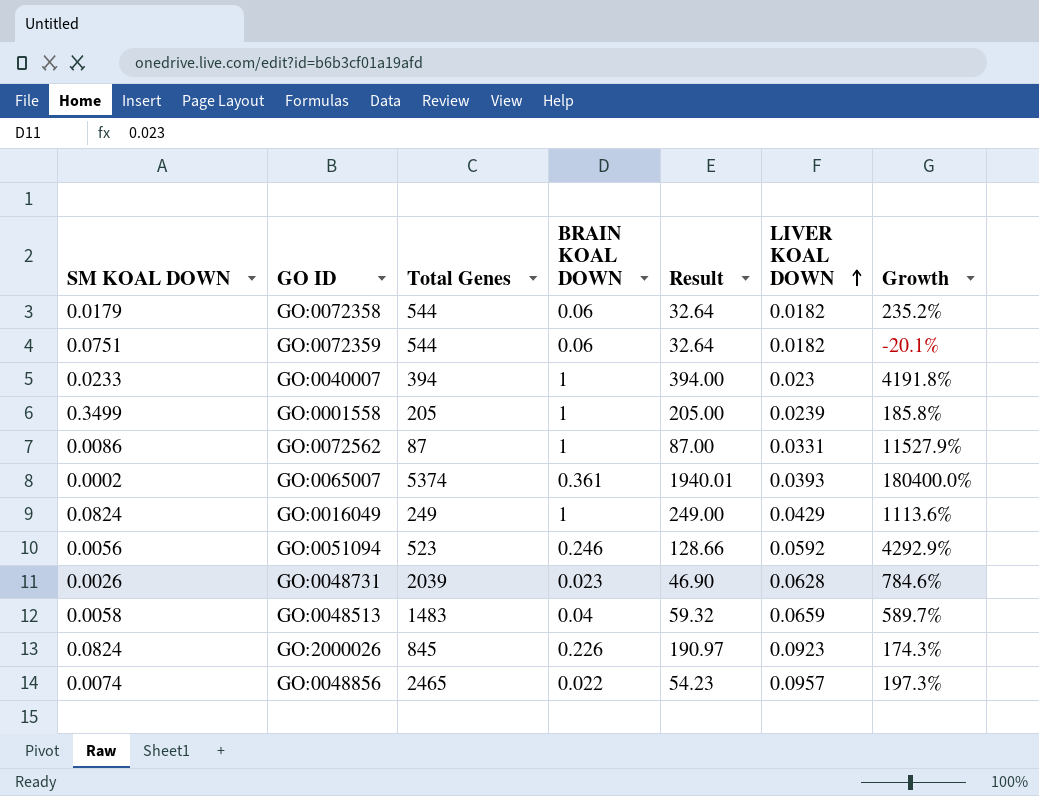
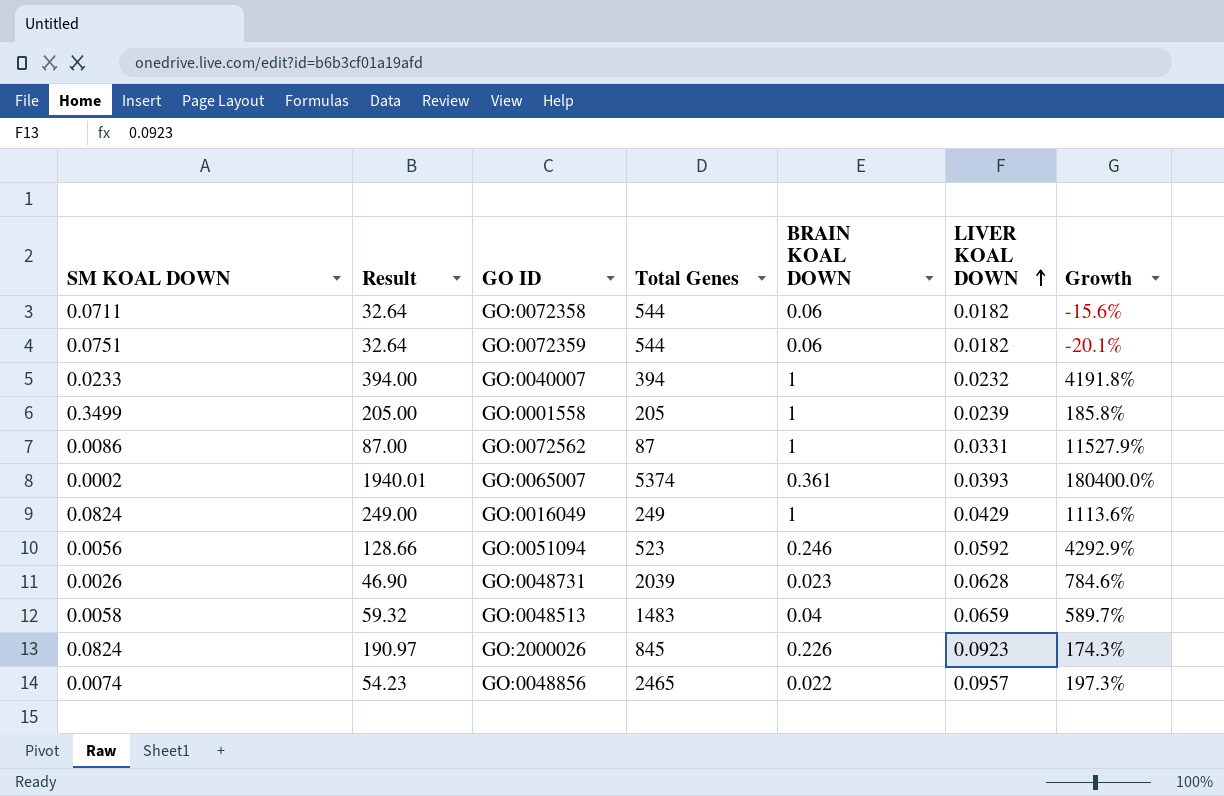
column Result | position: 5 -> 2
GO:0072358 | SM KOAL DOWN: 0.0179 -> 0.0711
GO:0072358 | Growth: 235.2% -> -15.6%
GO:0040007 | LIVER KOAL DOWN: 0.023 -> 0.0232

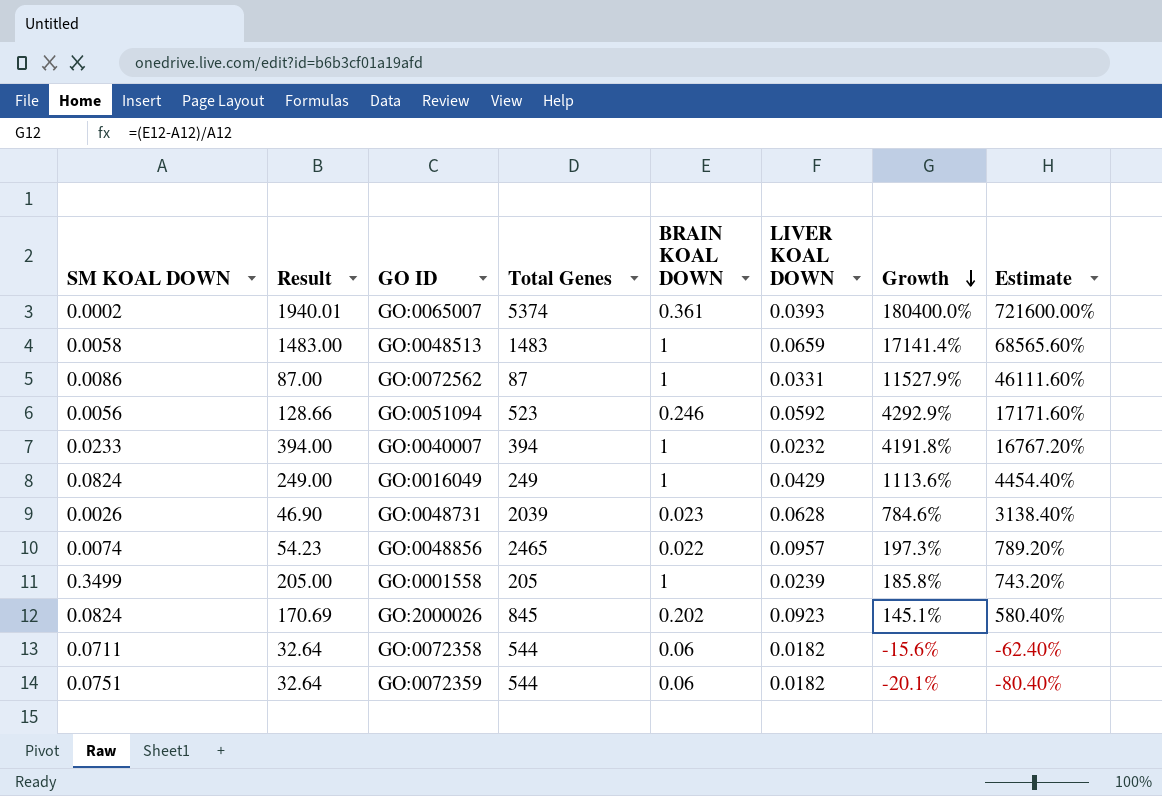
row order: LIVER KOAL DOWN ascending -> Growth descending
column Estimate | formula: none -> [Growth] * 4
GO:0048513 | Result: 59.32 -> 1483.00
GO:0048513 | BRAIN KOAL DOWN: 0.04 -> 1
GO:0048513 | Growth: 589.7% -> 17141.4%
GO:2000026 | Result: 190.97 -> 170.69
GO:2000026 | BRAIN KOAL DOWN: 0.226 -> 0.202
GO:2000026 | Growth: 174.3% -> 145.1%

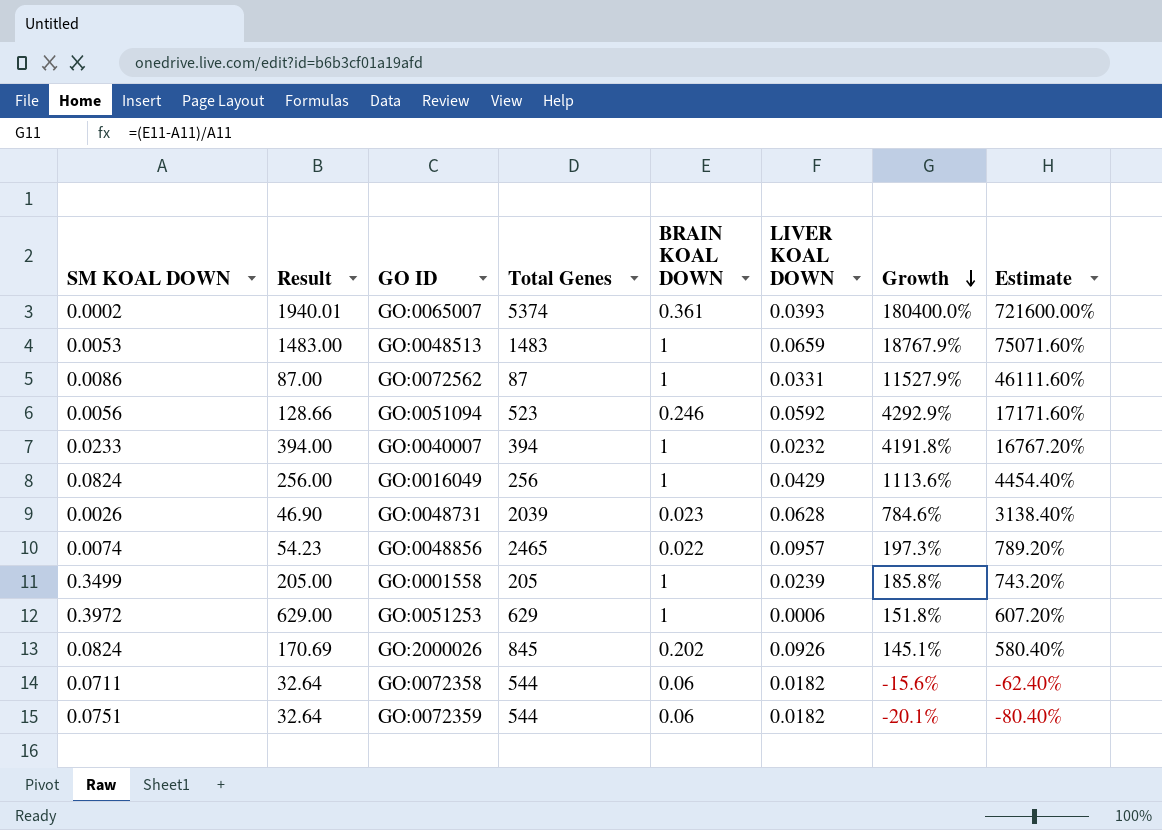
GO:0048513 | SM KOAL DOWN: 0.0058 -> 0.0053
GO:0048513 | Growth: 17141.4% -> 18767.9%
GO:0048513 | Estimate: 68565.60% -> 75071.60%
GO:0016049 | Result: 249.00 -> 256.00
GO:0016049 | Total Genes: 249 -> 256
row GO:0051253: none -> 0.3972 | 629.00 | 629 | 1 | 0.0006 | 151.8% | 607.20%
GO:2000026 | LIVER KOAL DOWN: 0.0923 -> 0.0926

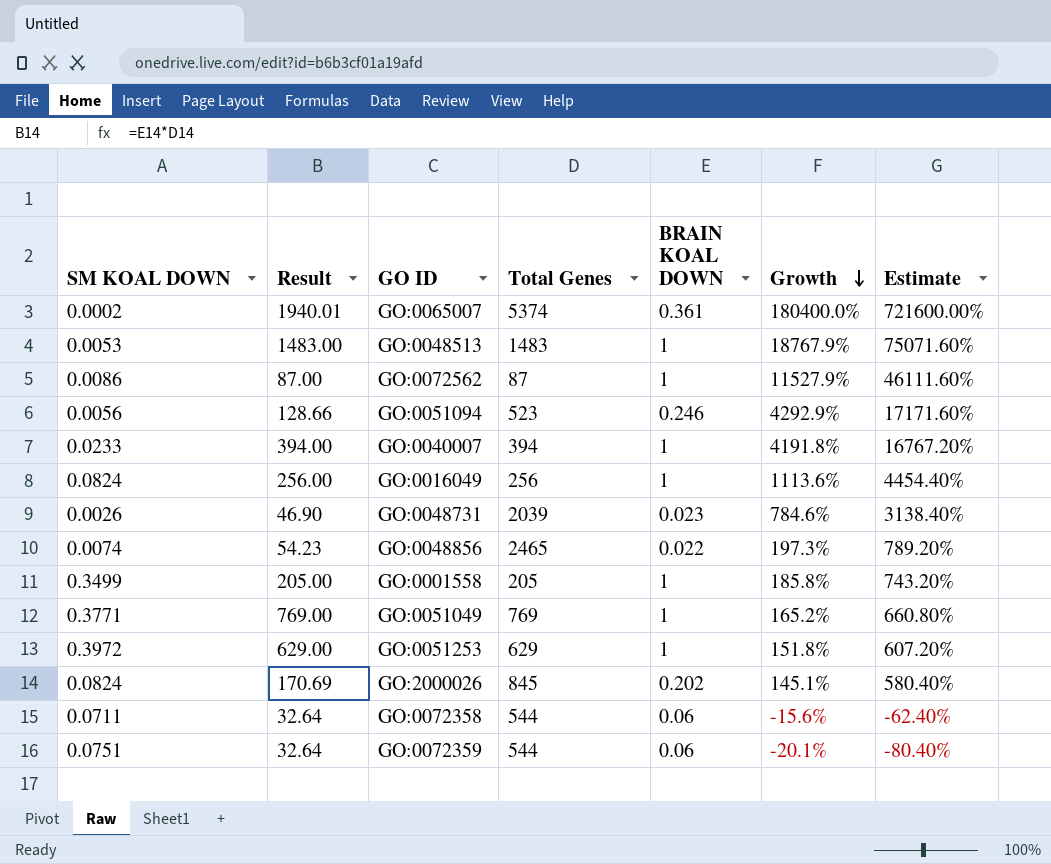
column LIVER KOAL DOWN | position: 6 -> none
row GO:0051049: none -> 0.3771 | 769.00 | 769 | 1 | 165.2% | 660.80%

